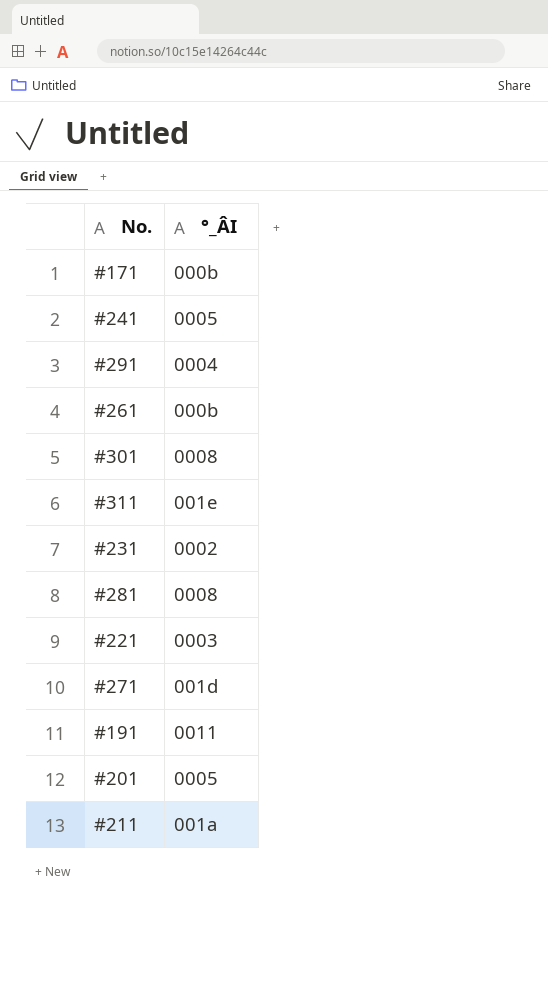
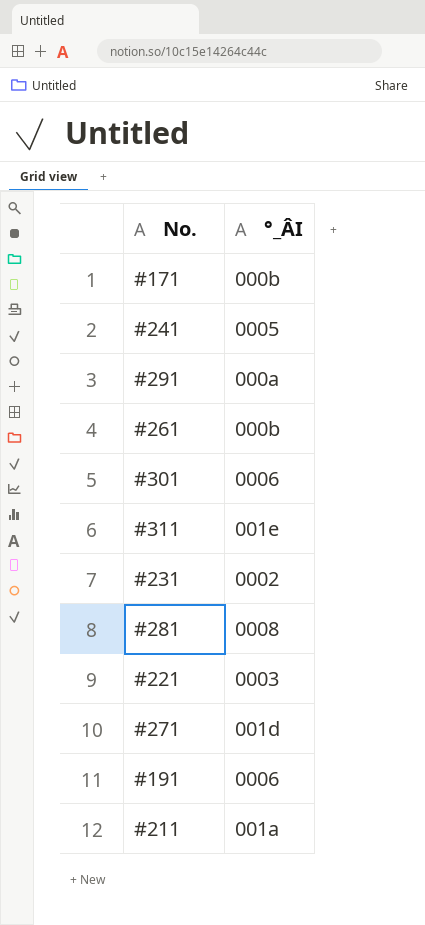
row #201: 0005 -> none
#291 | °_ÂI: 0004 -> 000a
#301 | °_ÂI: 0008 -> 0006
#191 | °_ÂI: 0011 -> 0006

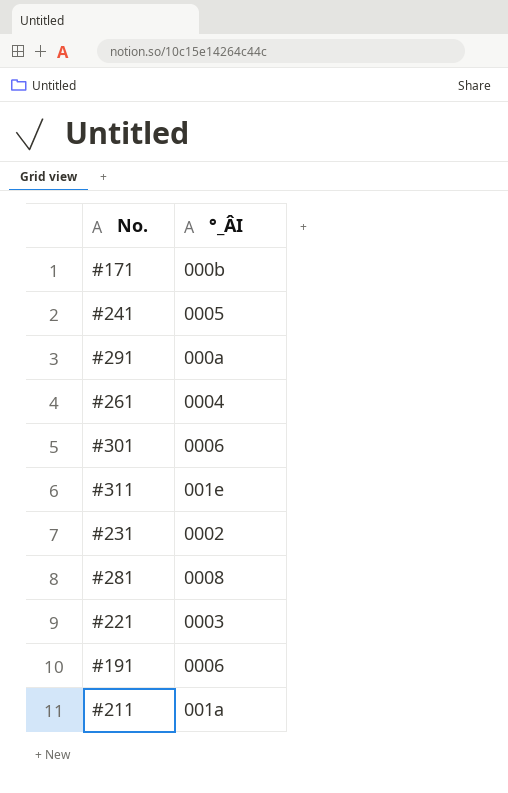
row #271: 001d -> none
#261 | °_ÂI: 000b -> 0004

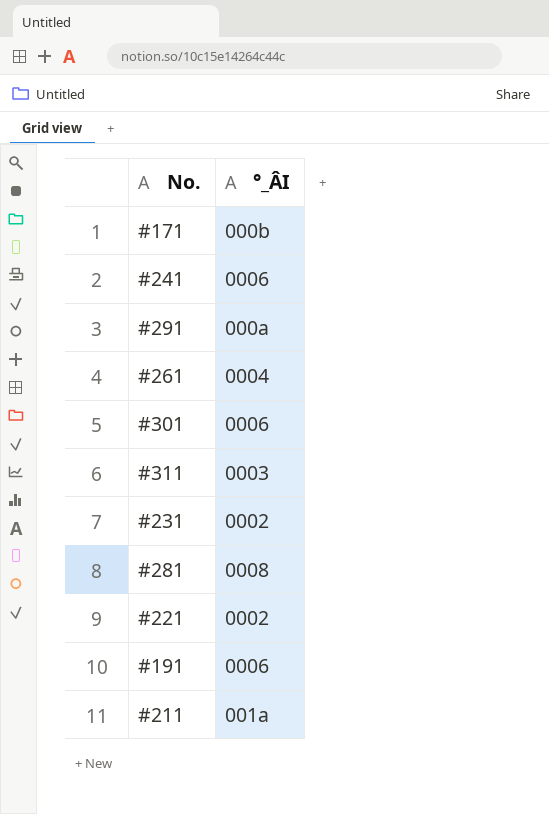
#241 | °_ÂI: 0005 -> 0006
#311 | °_ÂI: 001e -> 0003
#221 | °_ÂI: 0003 -> 0002

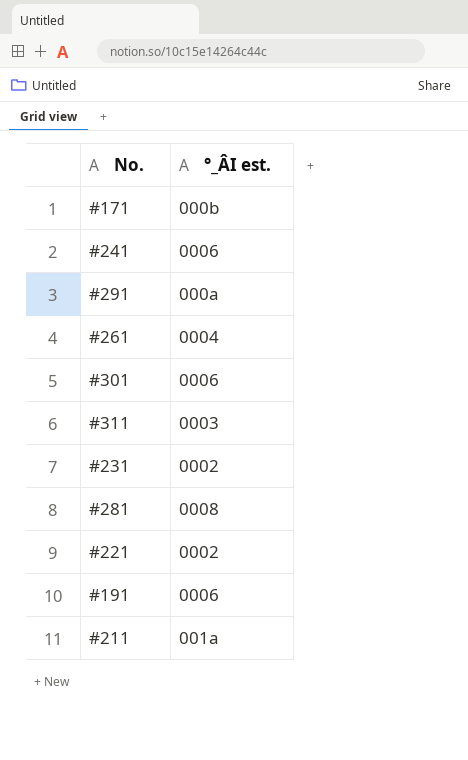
column name: °_ÂI -> °_ÂI est.

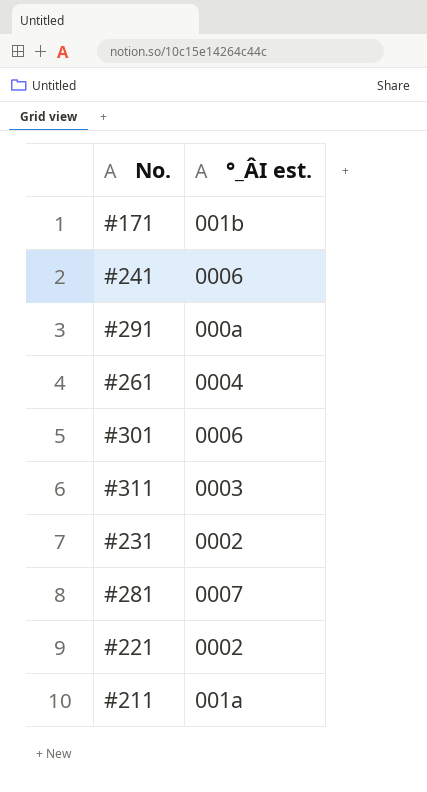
row #191: 0006 -> none
#171 | °_ÂI est.: 000b -> 001b
#281 | °_ÂI est.: 0008 -> 0007

